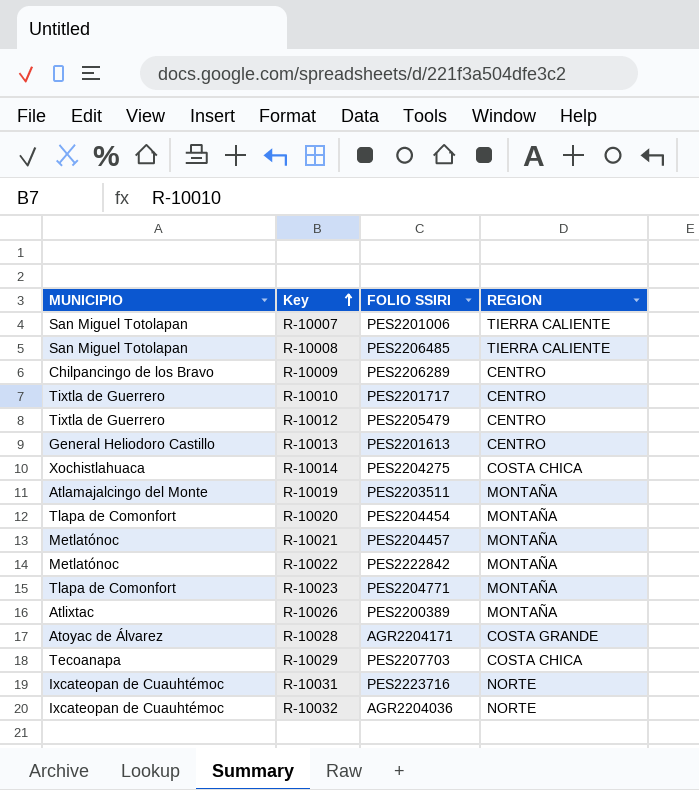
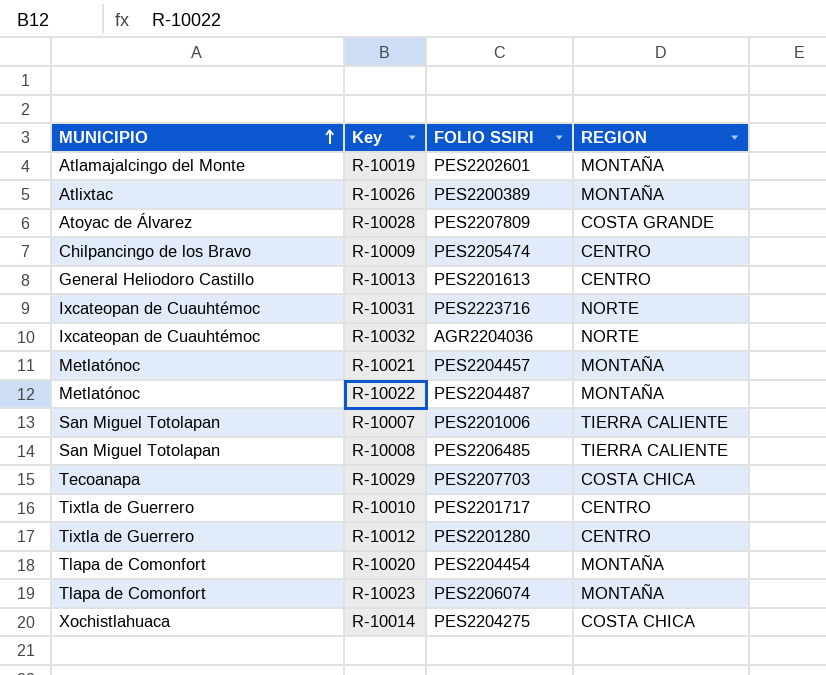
row order: Key ascending -> MUNICIPIO ascending
R-10019 | FOLIO SSIRI: PES2203511 -> PES2202601
R-10028 | FOLIO SSIRI: AGR2204171 -> PES2207809
R-10009 | FOLIO SSIRI: PES2206289 -> PES2205474
R-10022 | FOLIO SSIRI: PES2222842 -> PES2204487
R-10012 | FOLIO SSIRI: PES2205479 -> PES2201280
R-10023 | FOLIO SSIRI: PES2204771 -> PES2206074

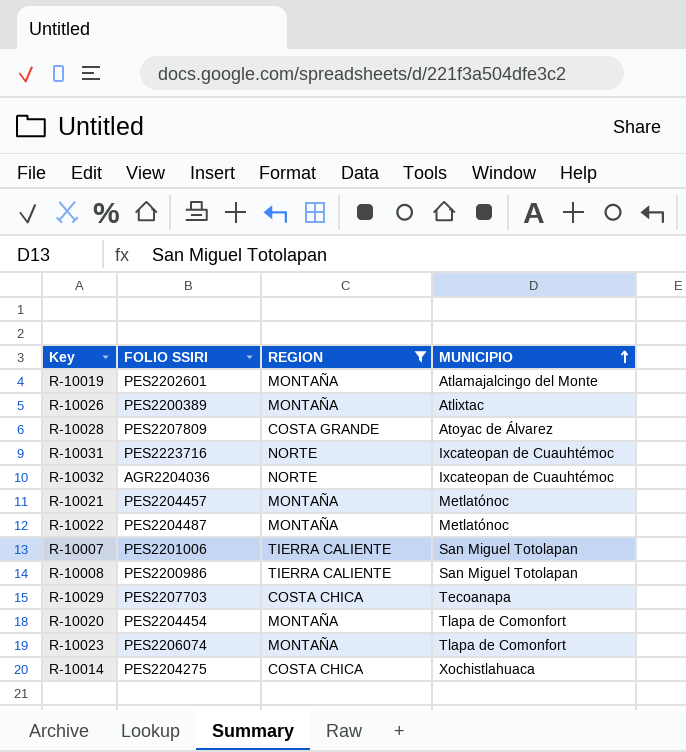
filter: none -> REGION != CENTRO
column MUNICIPIO | position: 1 -> 4
R-10008 | FOLIO SSIRI: PES2206485 -> PES2200986

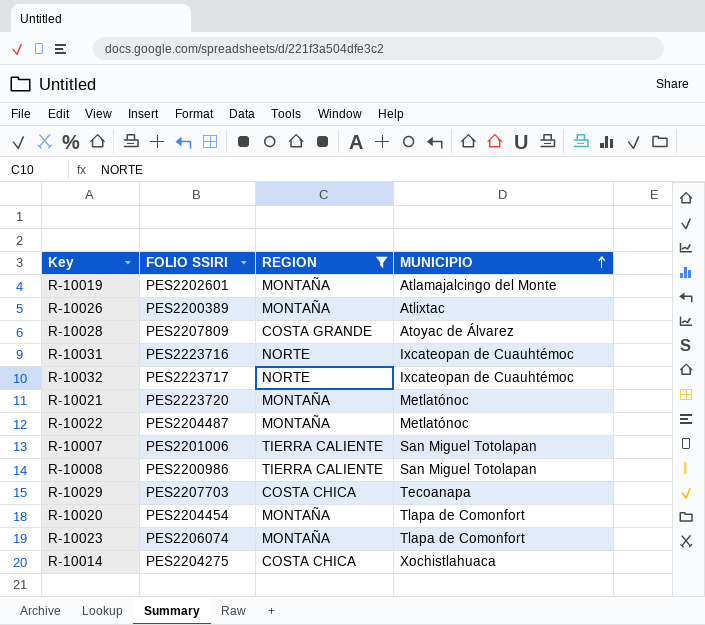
R-10032 | FOLIO SSIRI: AGR2204036 -> PES2223717
R-10021 | FOLIO SSIRI: PES2204457 -> PES2223720

